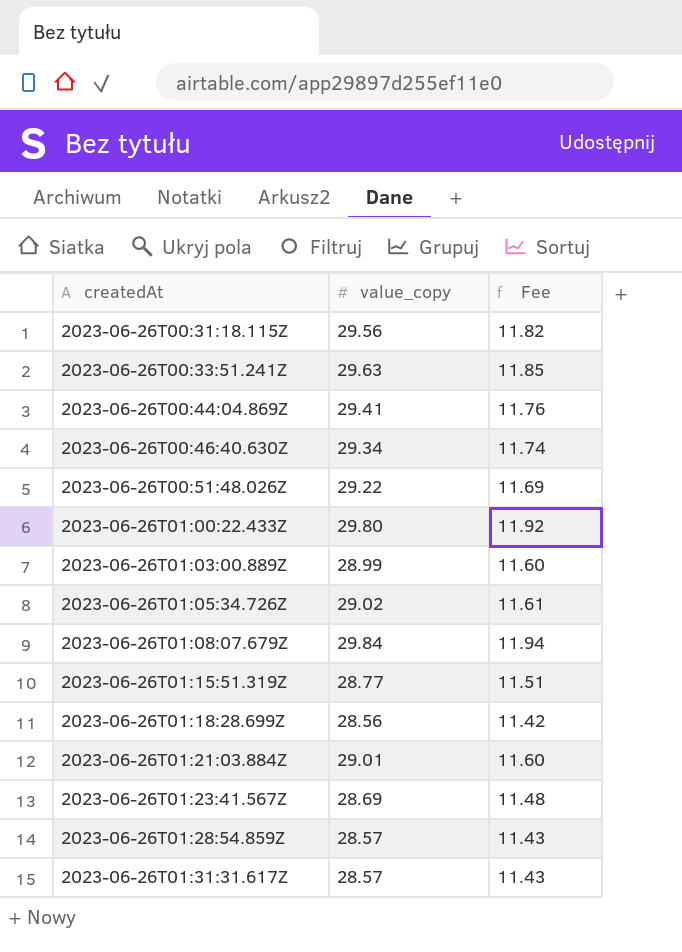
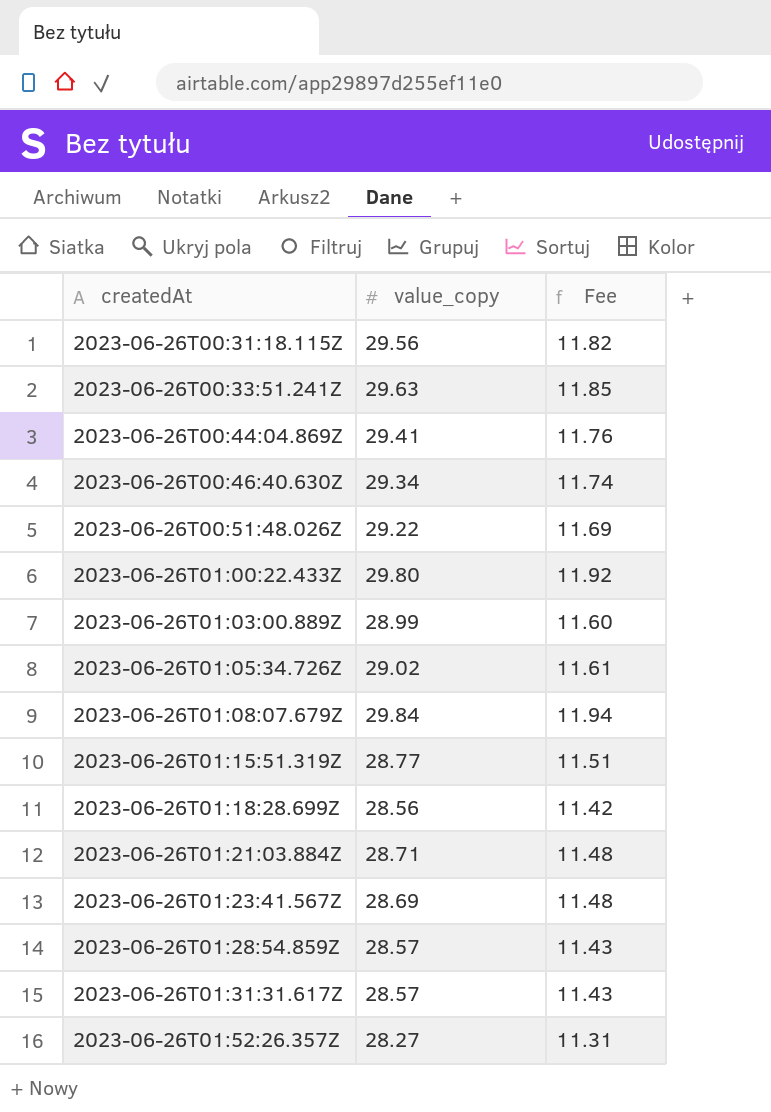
2023-06-26T01:21:03.884Z | value_copy: 29.01 -> 28.71
2023-06-26T01:21:03.884Z | Fee: 11.60 -> 11.48
row 2023-06-26T01:52:26.357Z: none -> 28.27 | 11.31

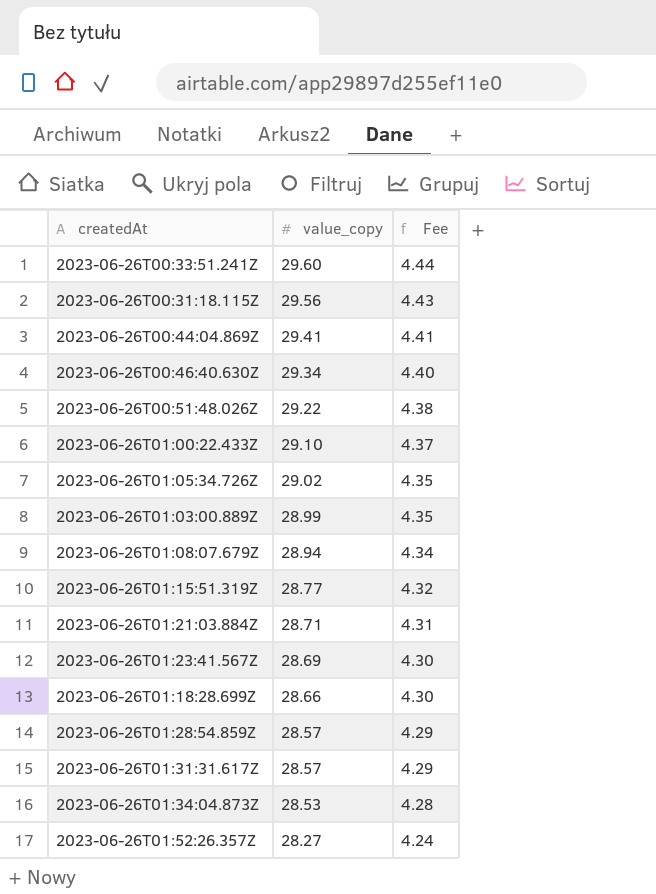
row order: createdAt ascending -> value_copy descending
column Fee | formula: [value_copy] * 0.4 -> [value_copy] * 0.15
2023-06-26T00:33:51.241Z | value_copy: 29.63 -> 29.60
2023-06-26T01:00:22.433Z | value_copy: 29.80 -> 29.10
2023-06-26T01:08:07.679Z | value_copy: 29.84 -> 28.94
2023-06-26T01:18:28.699Z | value_copy: 28.56 -> 28.66
row 2023-06-26T01:34:04.873Z: none -> 28.53 | 4.28

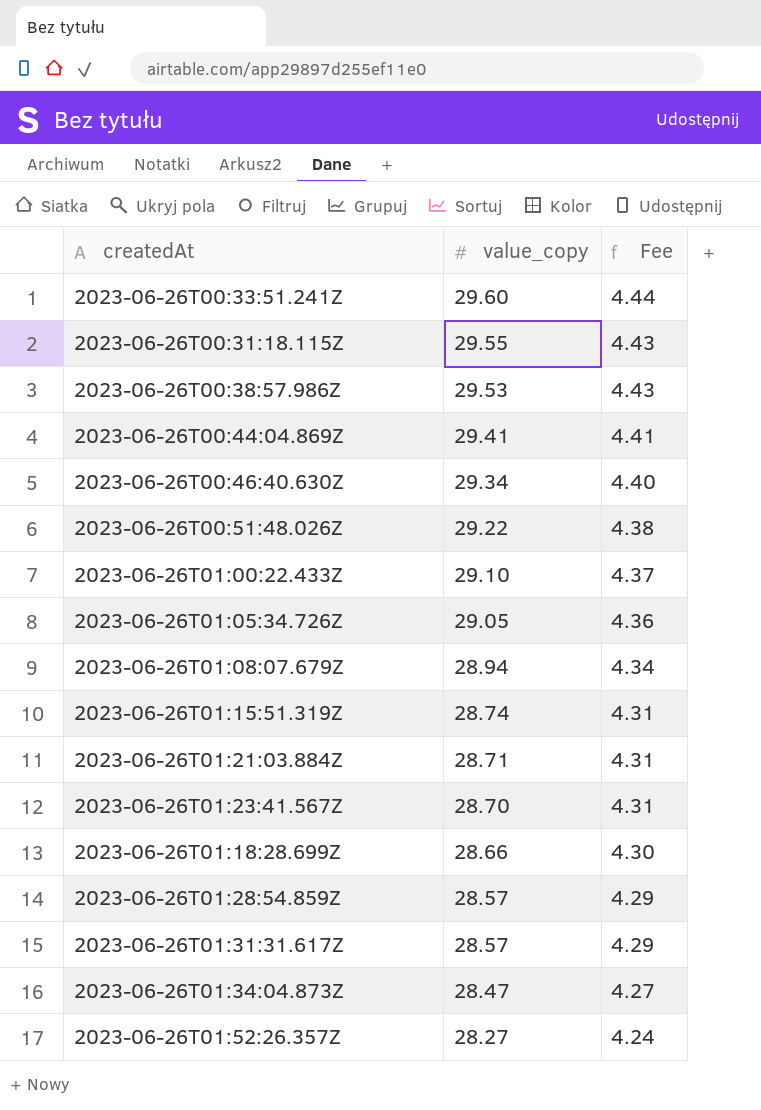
row 2023-06-26T01:03:00.889Z: 28.99 | 4.35 -> none
2023-06-26T00:31:18.115Z | value_copy: 29.56 -> 29.55
row 2023-06-26T00:38:57.986Z: none -> 29.53 | 4.43
2023-06-26T01:05:34.726Z | value_copy: 29.02 -> 29.05
2023-06-26T01:05:34.726Z | Fee: 4.35 -> 4.36
2023-06-26T01:15:51.319Z | value_copy: 28.77 -> 28.74
2023-06-26T01:15:51.319Z | Fee: 4.32 -> 4.31
2023-06-26T01:23:41.567Z | value_copy: 28.69 -> 28.70
2023-06-26T01:23:41.567Z | Fee: 4.30 -> 4.31
2023-06-26T01:34:04.873Z | value_copy: 28.53 -> 28.47
2023-06-26T01:34:04.873Z | Fee: 4.28 -> 4.27

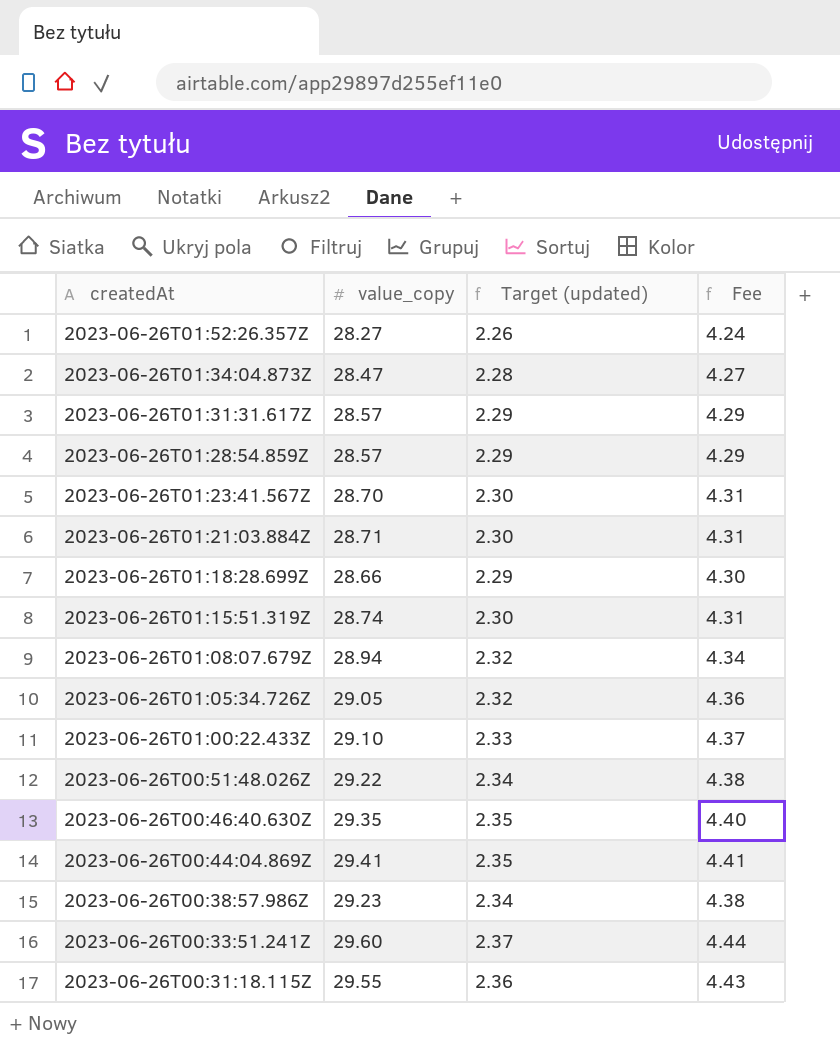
row order: value_copy descending -> createdAt descending
column Target (updated) | formula: none -> [value_copy] * 0.08
2023-06-26T00:46:40.630Z | value_copy: 29.34 -> 29.35
2023-06-26T00:38:57.986Z | value_copy: 29.53 -> 29.23
2023-06-26T00:38:57.986Z | Fee: 4.43 -> 4.38

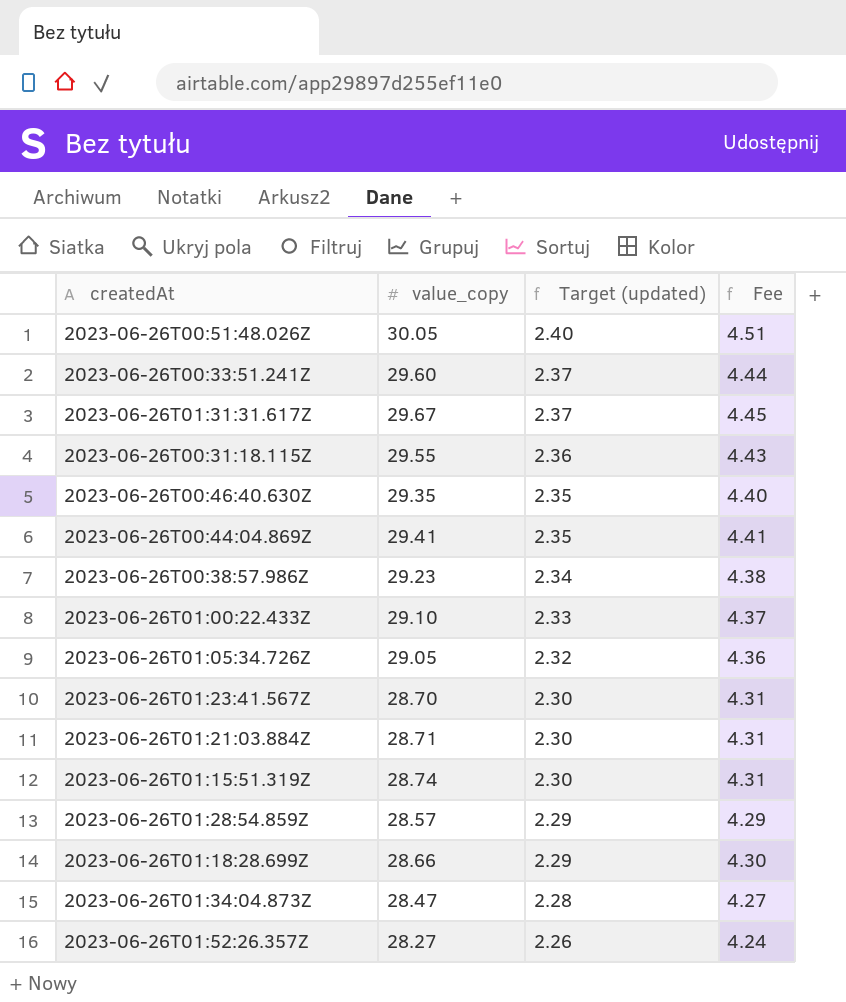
row order: createdAt descending -> Target (updated) descending
row 2023-06-26T01:08:07.679Z: 28.94 | 2.32 | 4.34 -> none
2023-06-26T00:51:48.026Z | value_copy: 29.22 -> 30.05
2023-06-26T00:51:48.026Z | Target (updated): 2.34 -> 2.40
2023-06-26T00:51:48.026Z | Fee: 4.38 -> 4.51
2023-06-26T01:31:31.617Z | value_copy: 28.57 -> 29.67
2023-06-26T01:31:31.617Z | Target (updated): 2.29 -> 2.37
2023-06-26T01:31:31.617Z | Fee: 4.29 -> 4.45

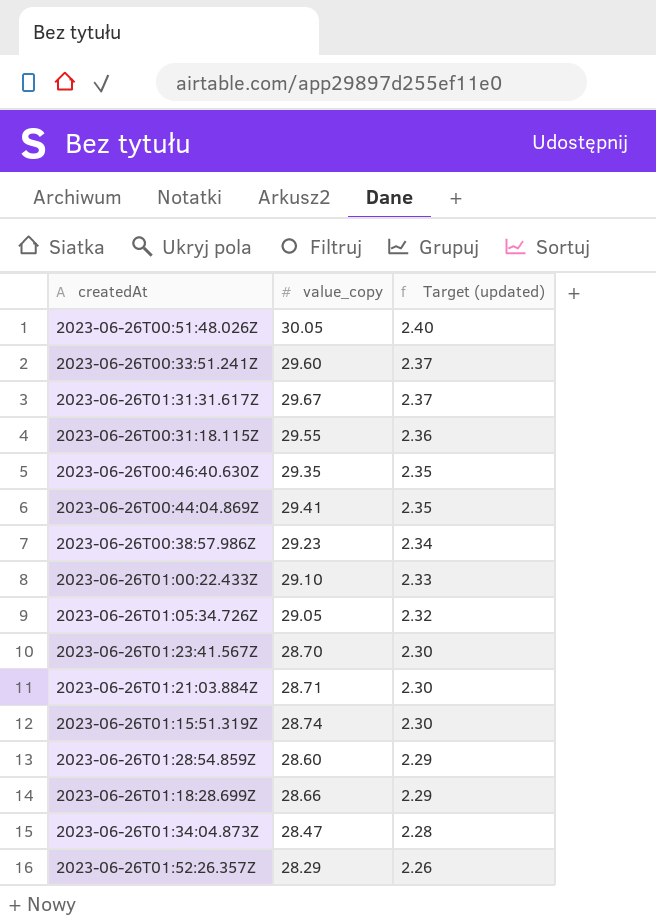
column Fee | formula: [value_copy] * 0.15 -> none
2023-06-26T01:28:54.859Z | value_copy: 28.57 -> 28.60
2023-06-26T01:52:26.357Z | value_copy: 28.27 -> 28.29

